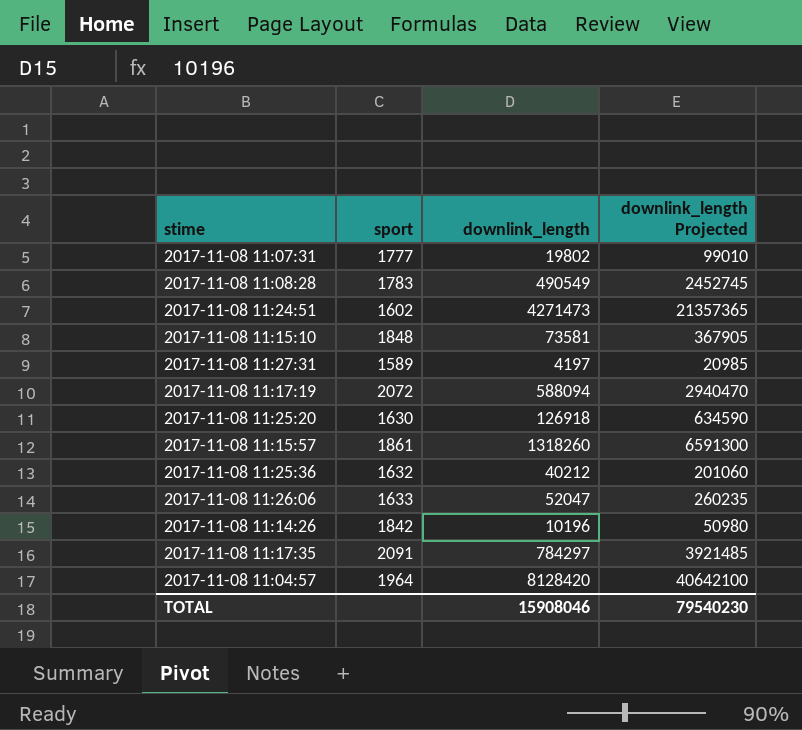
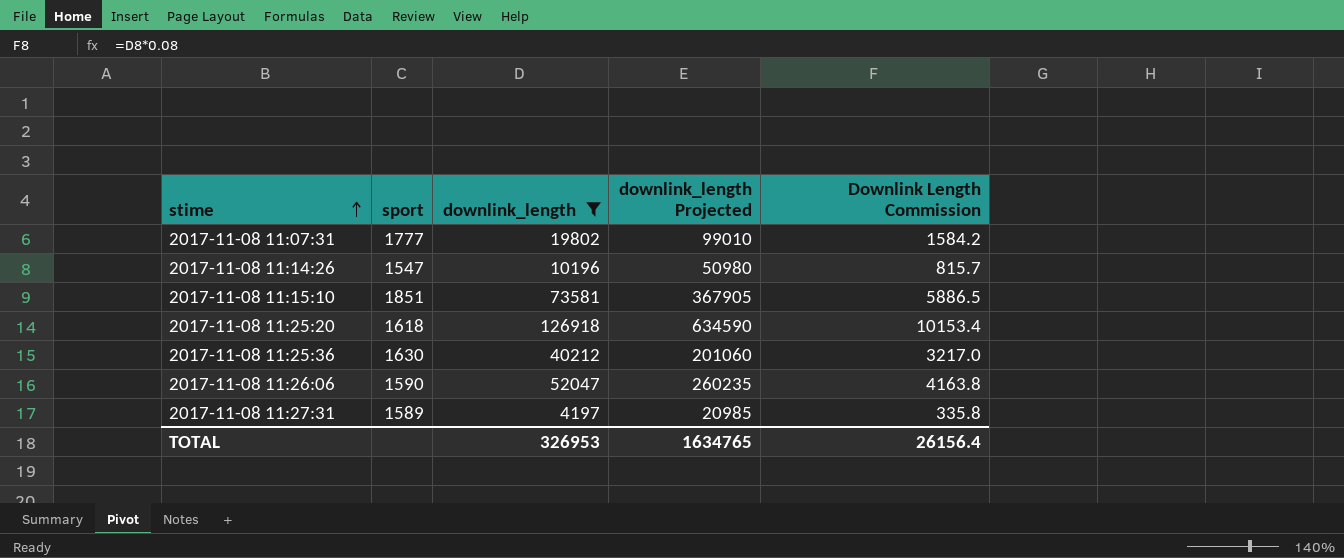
filter: none -> downlink_length <= 126918
row order: none -> stime ascending
column Downlink Length Commission | formula: none -> [downlink_length] * 0.08
2017-11-08 11:14:26 | sport: 1842 -> 1547
2017-11-08 11:15:10 | sport: 1848 -> 1851
2017-11-08 11:25:20 | sport: 1630 -> 1618
2017-11-08 11:25:36 | sport: 1632 -> 1630
2017-11-08 11:26:06 | sport: 1633 -> 1590
TOTAL | downlink_length: 15908046 -> 326953
TOTAL | downlink_length Projected: 79540230 -> 1634765

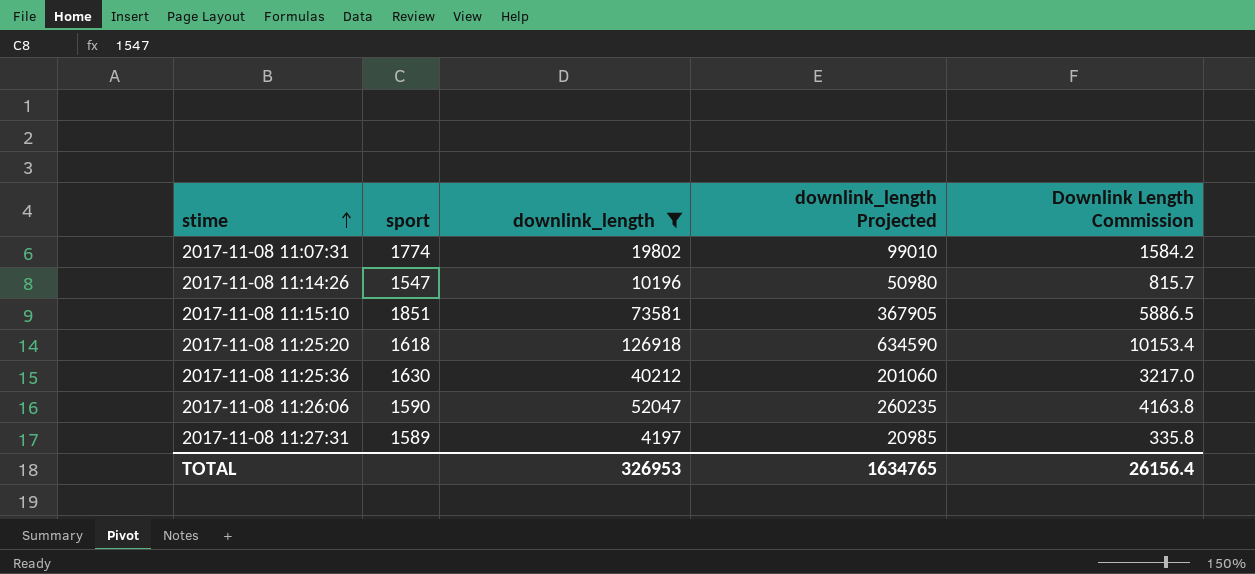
2017-11-08 11:07:31 | sport: 1777 -> 1774

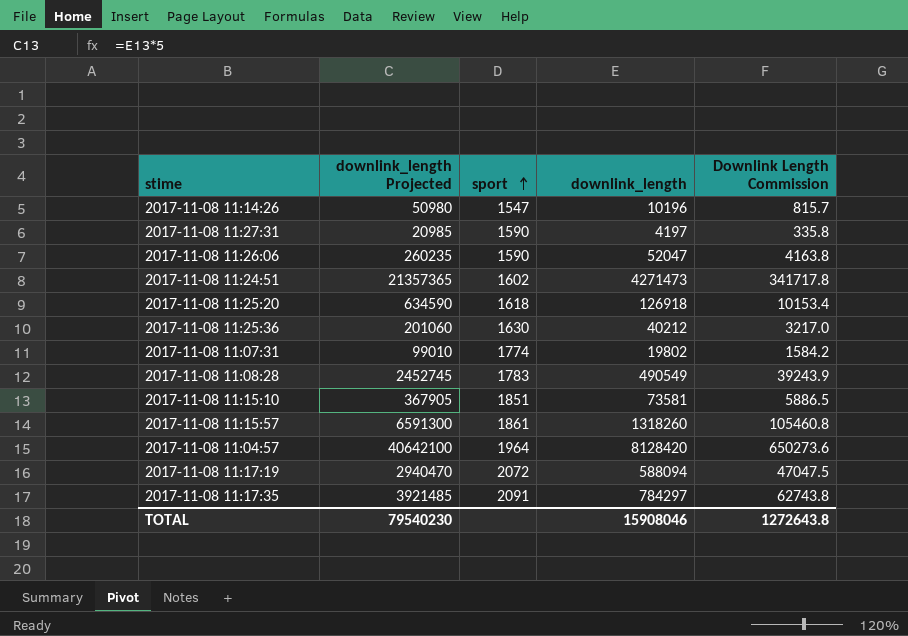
filter: downlink_length <= 126918 -> none
row order: stime ascending -> sport ascending
column downlink_length Projected | position: 4 -> 2
2017-11-08 11:27:31 | sport: 1589 -> 1590
TOTAL | downlink_length Projected: 1634765 -> 79540230
TOTAL | downlink_length: 326953 -> 15908046
TOTAL | Downlink Length Commission: 26156.4 -> 1272643.8

